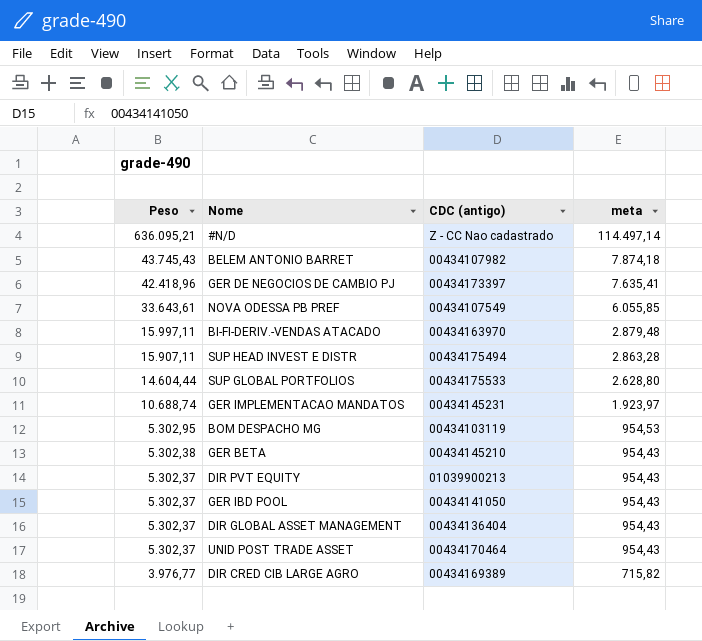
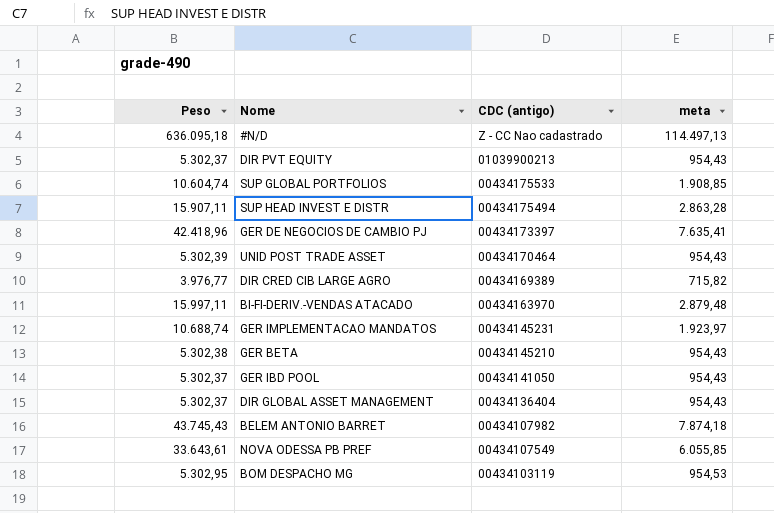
row order: Peso descending -> CDC (antigo) descending
#N/D | Peso: 636.095,21 -> 636.095,18
#N/D | meta: 114.497,14 -> 114.497,13
SUP GLOBAL PORTFOLIOS | Peso: 14.604,44 -> 10.604,74
SUP GLOBAL PORTFOLIOS | meta: 2.628,80 -> 1.908,85
UNID POST TRADE ASSET | Peso: 5.302,37 -> 5.302,39

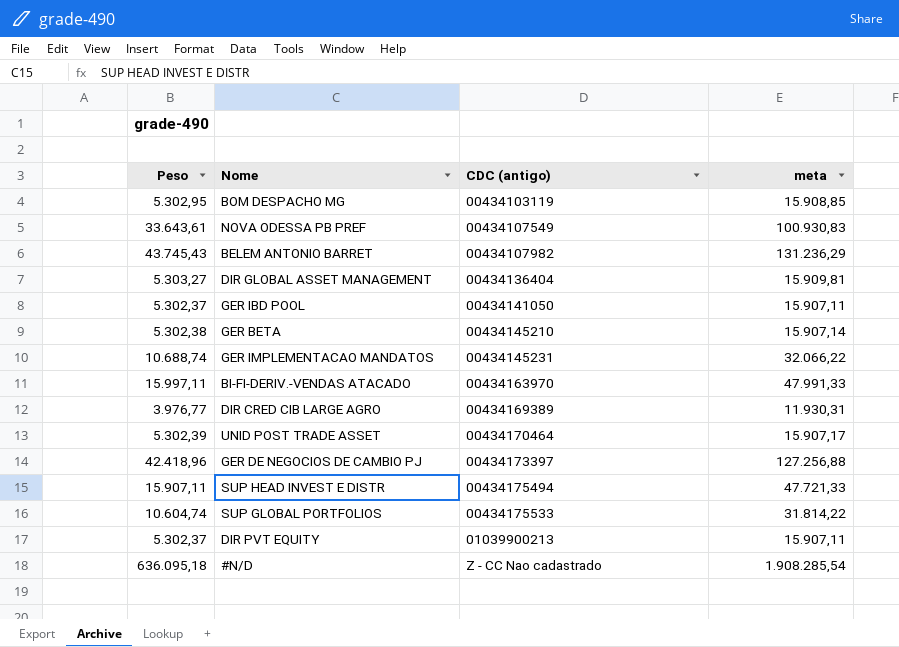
row order: CDC (antigo) descending -> CDC (antigo) ascending
column meta | formula: [Peso] * 0,18 -> [Peso] * 3
DIR GLOBAL ASSET MANAGEMENT | Peso: 5.302,37 -> 5.303,27

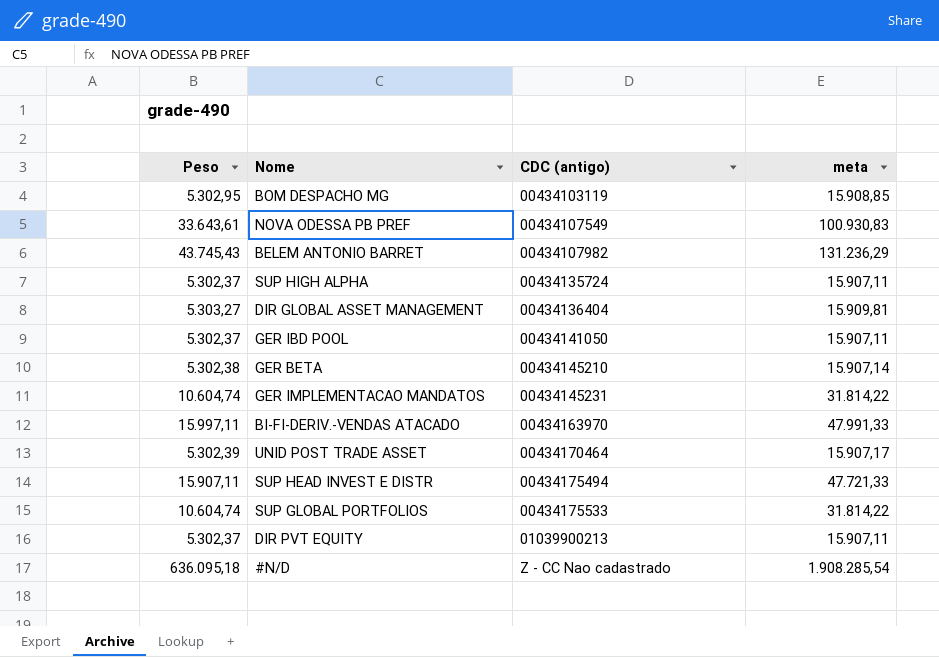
row DIR CRED CIB LARGE AGRO: 3.976,77 | 00434169389 | 11.930,31 -> none
row GER DE NEGOCIOS DE CAMBIO PJ: 42.418,96 | 00434173397 | 127.256,88 -> none
row SUP HIGH ALPHA: none -> 5.302,37 | 00434135724 | 15.907,11
GER IMPLEMENTACAO MANDATOS | Peso: 10.688,74 -> 10.604,74
GER IMPLEMENTACAO MANDATOS | meta: 32.066,22 -> 31.814,22

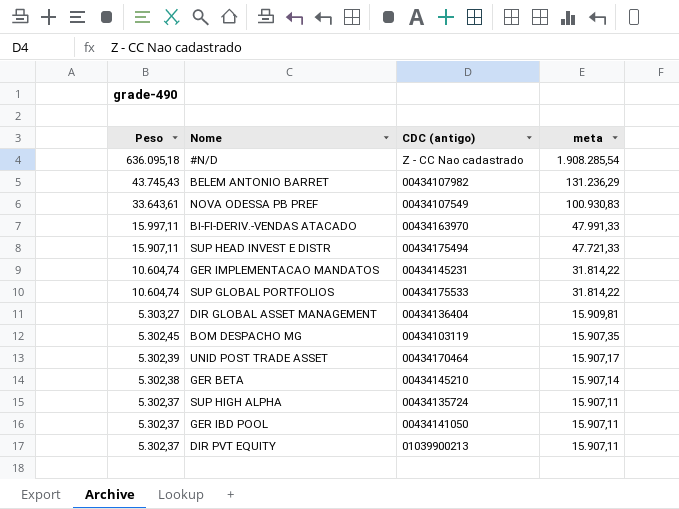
row order: CDC (antigo) ascending -> Peso descending
BOM DESPACHO MG | Peso: 5.302,95 -> 5.302,45
BOM DESPACHO MG | meta: 15.908,85 -> 15.907,35

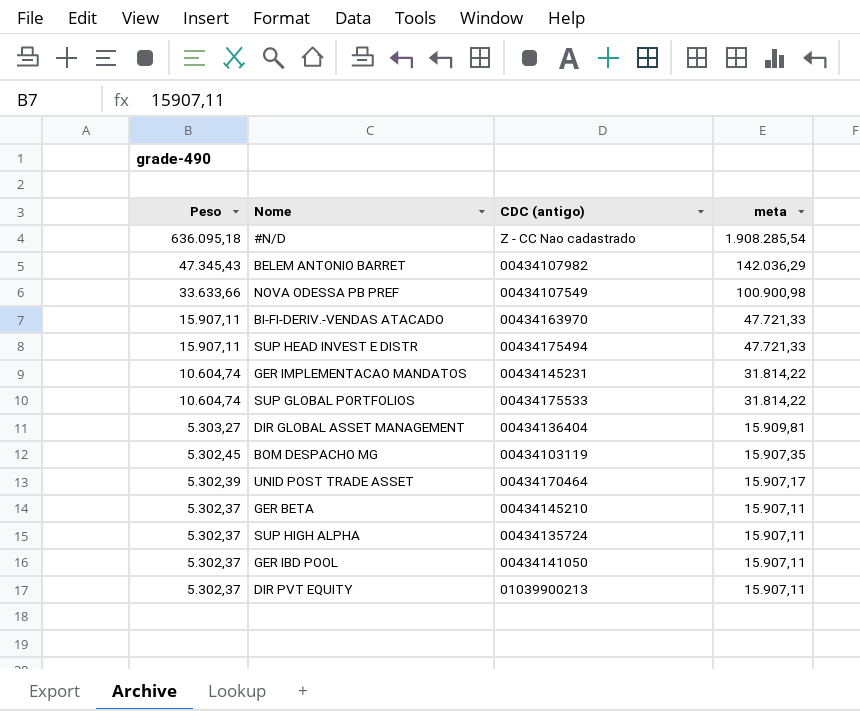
BELEM ANTONIO BARRET | Peso: 43.745,43 -> 47.345,43
BELEM ANTONIO BARRET | meta: 131.236,29 -> 142.036,29
NOVA ODESSA PB PREF | Peso: 33.643,61 -> 33.633,66
NOVA ODESSA PB PREF | meta: 100.930,83 -> 100.900,98
BI-FI-DERIV.-VENDAS ATACADO | Peso: 15.997,11 -> 15.907,11
BI-FI-DERIV.-VENDAS ATACADO | meta: 47.991,33 -> 47.721,33
GER BETA | Peso: 5.302,38 -> 5.302,37
GER BETA | meta: 15.907,14 -> 15.907,11

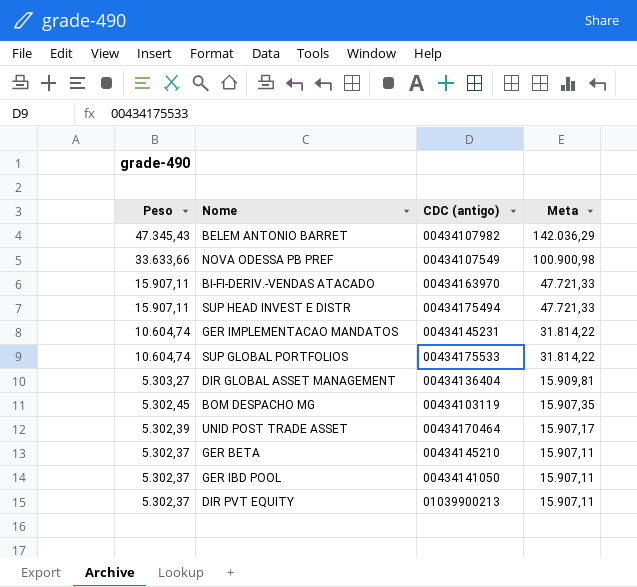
column name: meta -> Meta
row #N/D: 636.095,18 | Z - CC Nao cadastrado | 1.908.285,54 -> none
row SUP HIGH ALPHA: 5.302,37 | 00434135724 | 15.907,11 -> none

